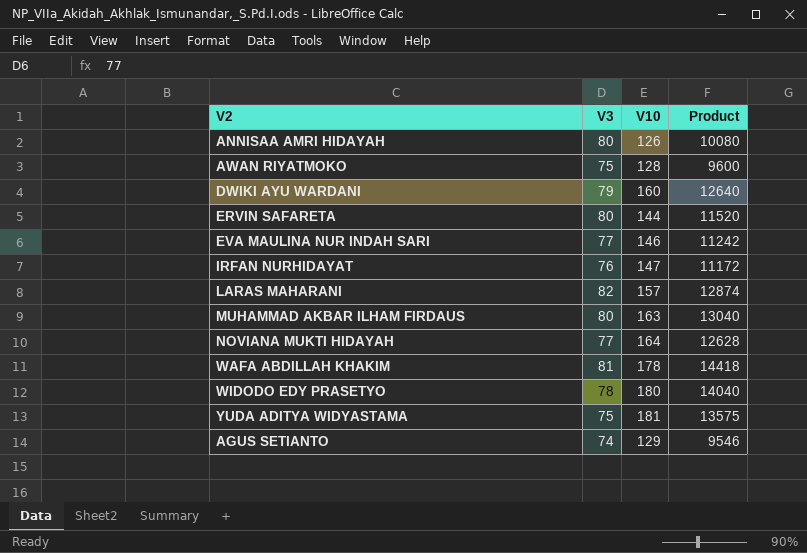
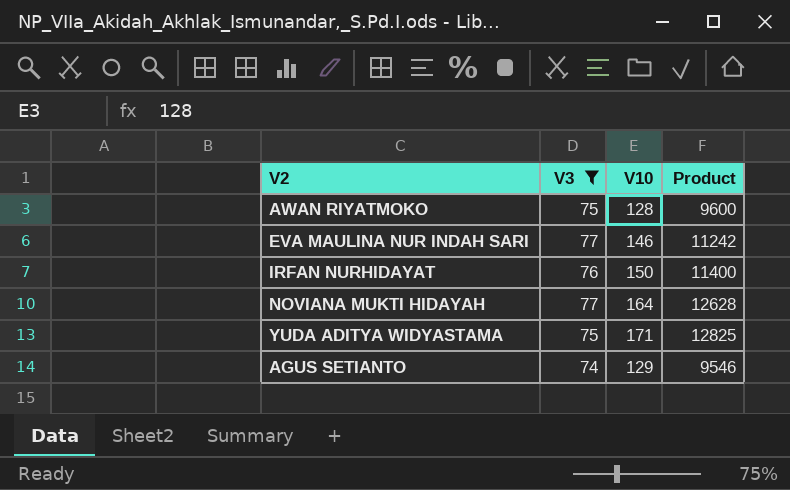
filter: none -> V3 <= 77
IRFAN NURHIDAYAT | V10: 147 -> 150
IRFAN NURHIDAYAT | Product: 11172 -> 11400
YUDA ADITYA WIDYASTAMA | V10: 181 -> 171
YUDA ADITYA WIDYASTAMA | Product: 13575 -> 12825

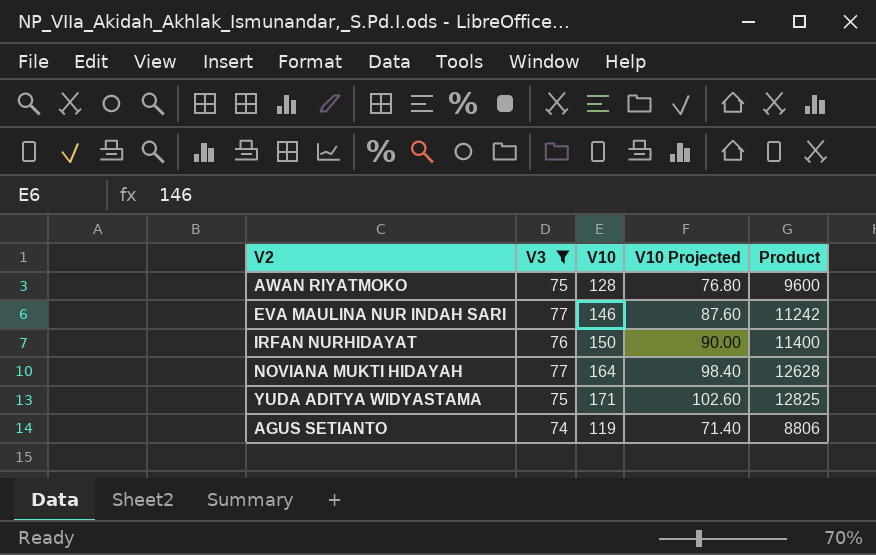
column V10 Projected | formula: none -> [V10] * 0.6
AGUS SETIANTO | V10: 129 -> 119
AGUS SETIANTO | Product: 9546 -> 8806

